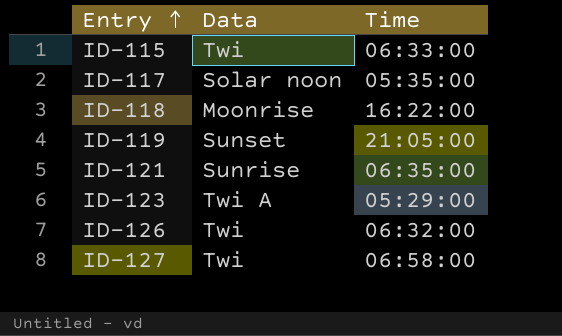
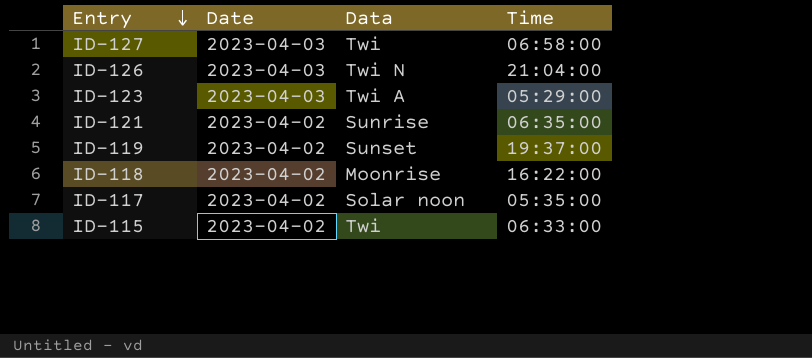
row order: Entry ascending -> Entry descending
column Date | position: none -> 2
ID-126 | Data: Twi -> Twi N
ID-126 | Time: 06:32:00 -> 21:04:00
ID-119 | Time: 21:05:00 -> 19:37:00

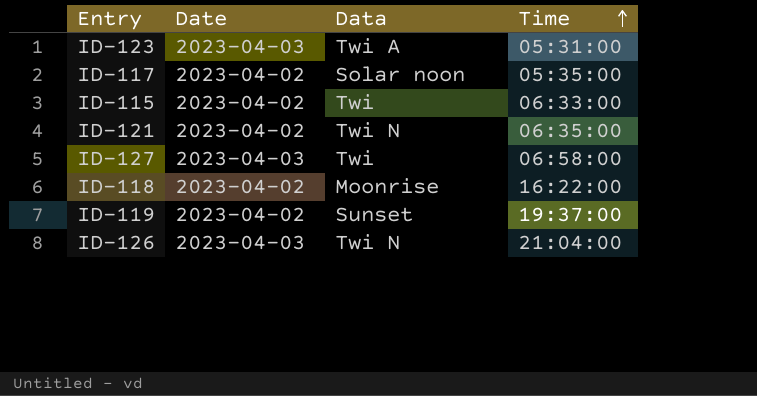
row order: Entry descending -> Time ascending
ID-123 | Time: 05:29:00 -> 05:31:00
ID-121 | Data: Sunrise -> Twi N

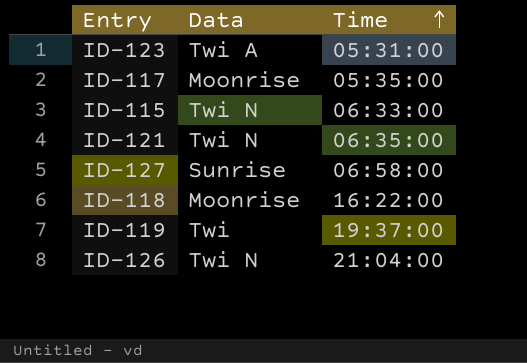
column Date | position: 2 -> none
ID-117 | Data: Solar noon -> Moonrise
ID-115 | Data: Twi -> Twi N
ID-127 | Data: Twi -> Sunrise
ID-119 | Data: Sunset -> Twi

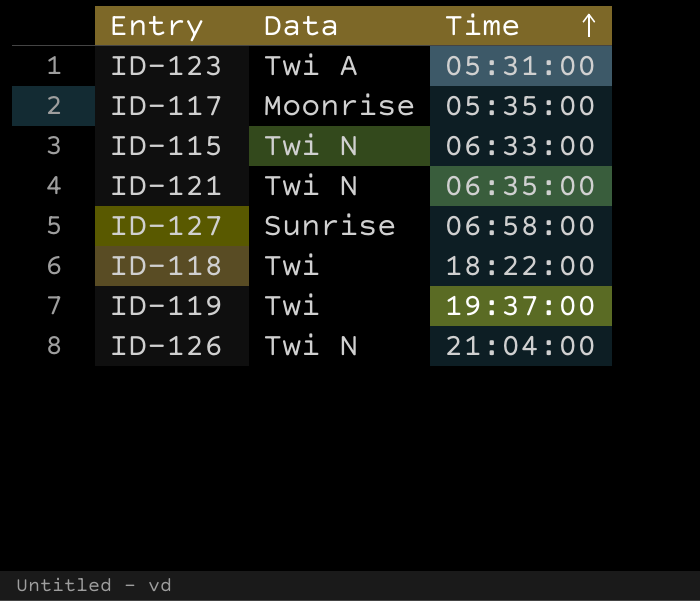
ID-118 | Data: Moonrise -> Twi
ID-118 | Time: 16:22:00 -> 18:22:00

